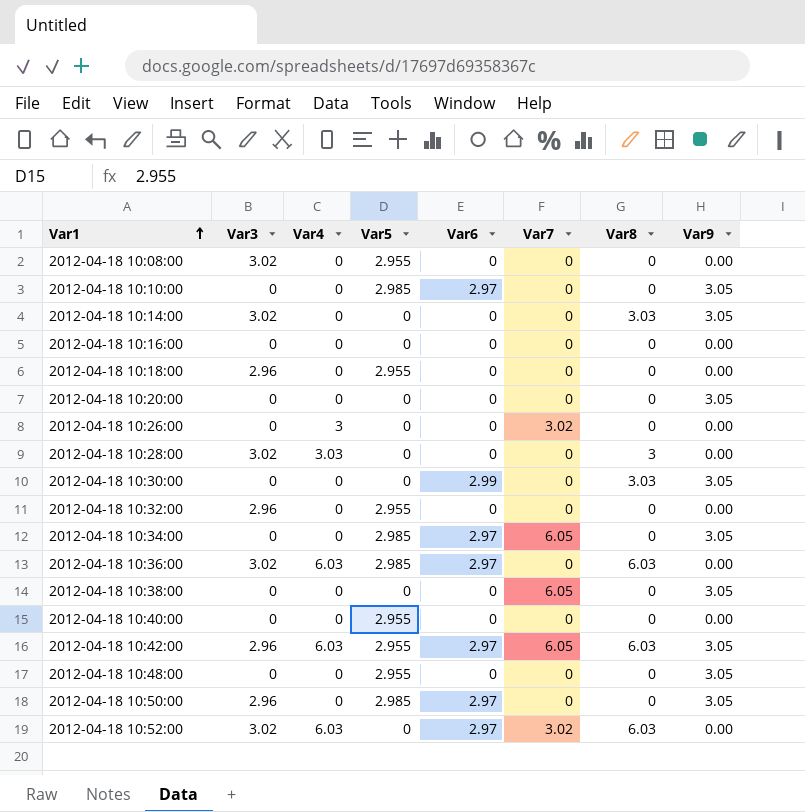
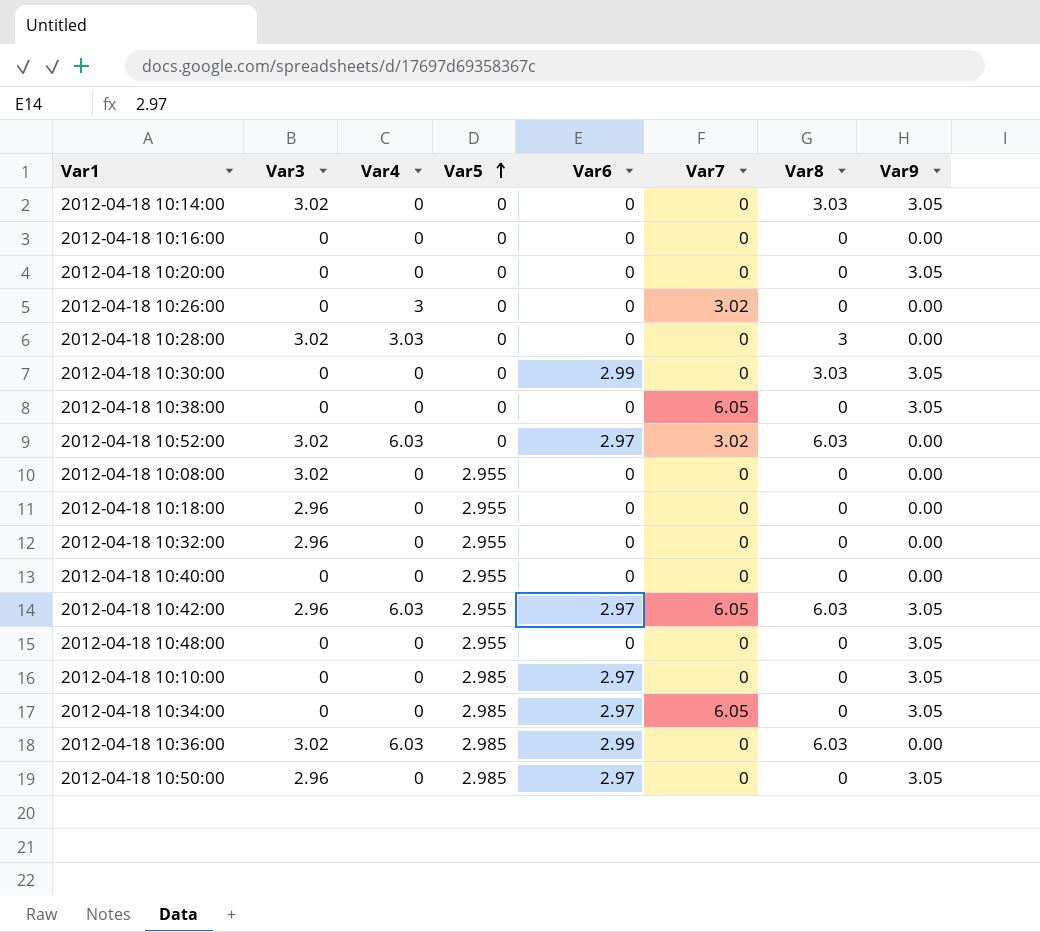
row order: Var1 ascending -> Var5 ascending
2012-04-18 10:36:00 | Var6: 2.97 -> 2.99

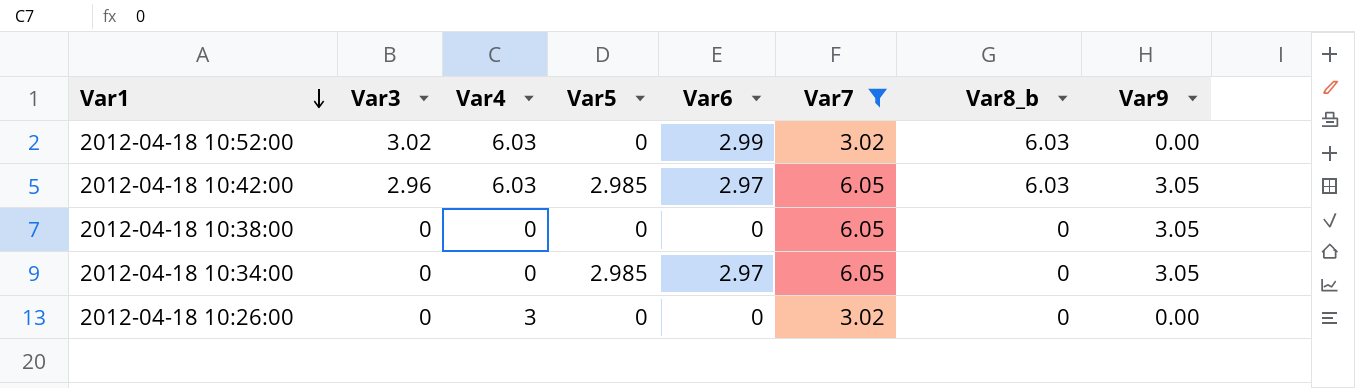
filter: none -> Var7 != 0
row order: Var5 ascending -> Var1 descending
column name: Var8 -> Var8_b
2012-04-18 10:52:00 | Var6: 2.97 -> 2.99
2012-04-18 10:42:00 | Var5: 2.955 -> 2.985

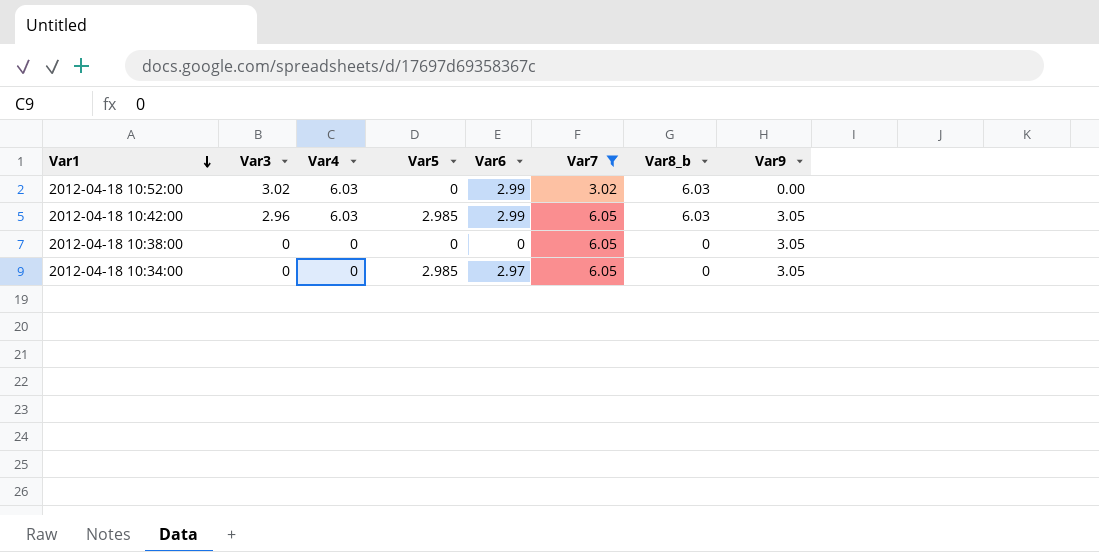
row 2012-04-18 10:26:00: 0 | 3 | 0 | 0 | 3.02 | 0 | 0.00 -> none
2012-04-18 10:42:00 | Var6: 2.97 -> 2.99

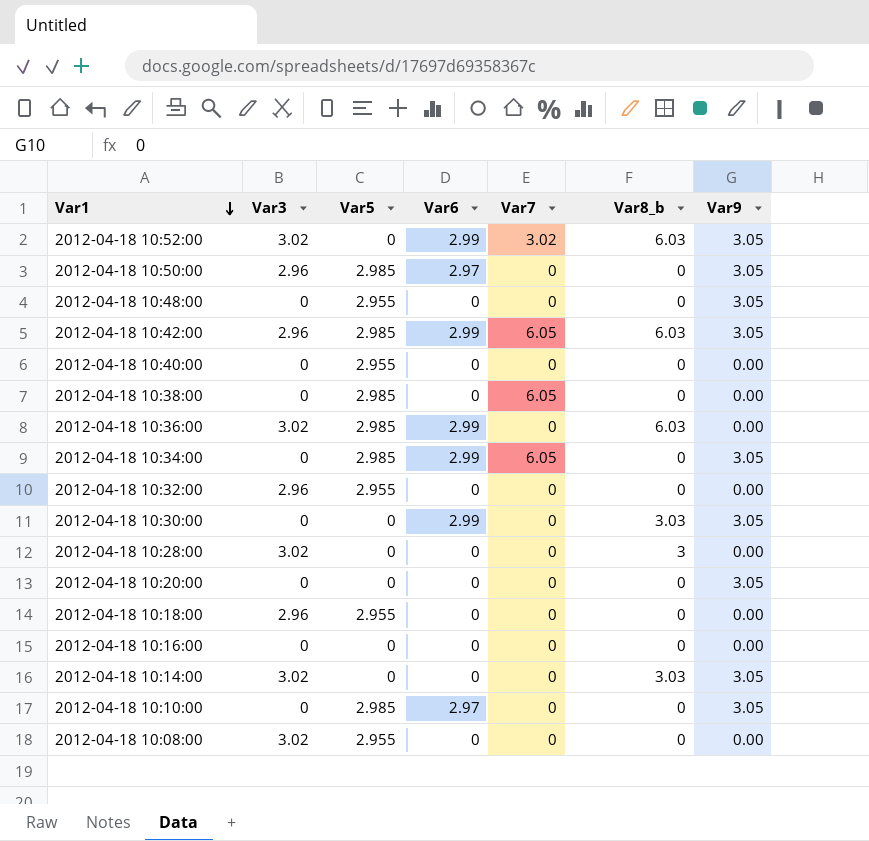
filter: Var7 != 0 -> none
column Var4 | position: 3 -> none
2012-04-18 10:52:00 | Var9: 0.00 -> 3.05
2012-04-18 10:38:00 | Var5: 0 -> 2.985
2012-04-18 10:38:00 | Var9: 3.05 -> 0.00
2012-04-18 10:34:00 | Var6: 2.97 -> 2.99

